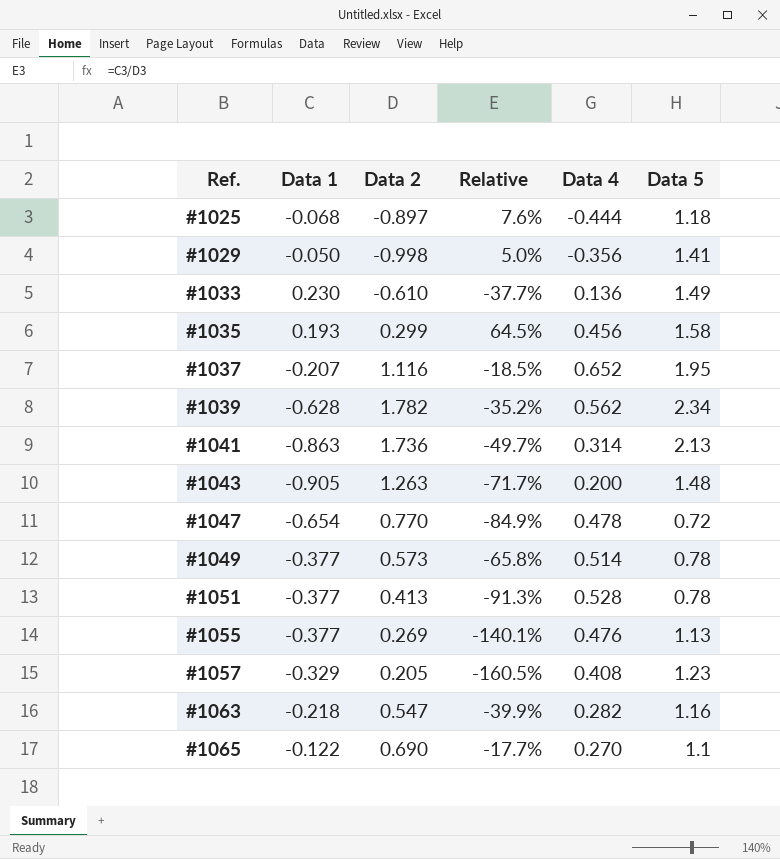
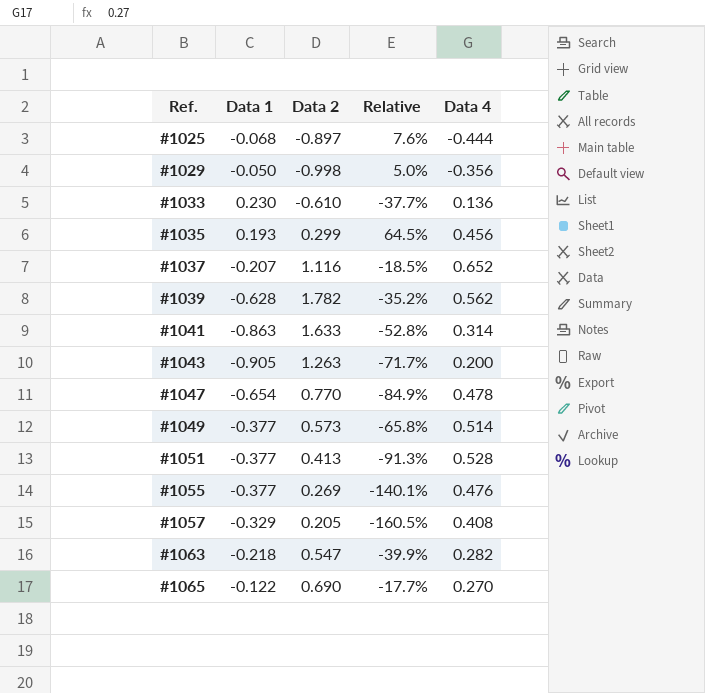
column Data 5 | position: 6 -> none
#1041 | Data 2: 1.736 -> 1.633
#1041 | Relative: -49.7% -> -52.8%

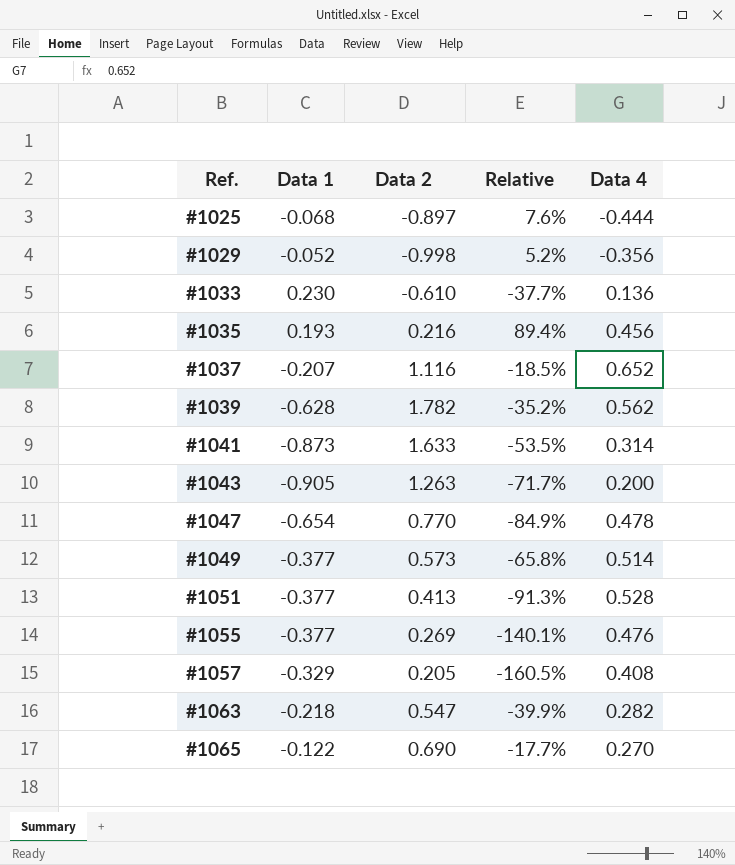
#1029 | Data 1: -0.050 -> -0.052
#1029 | Relative: 5.0% -> 5.2%
#1035 | Data 2: 0.299 -> 0.216
#1035 | Relative: 64.5% -> 89.4%
#1041 | Data 1: -0.863 -> -0.873
#1041 | Relative: -52.8% -> -53.5%

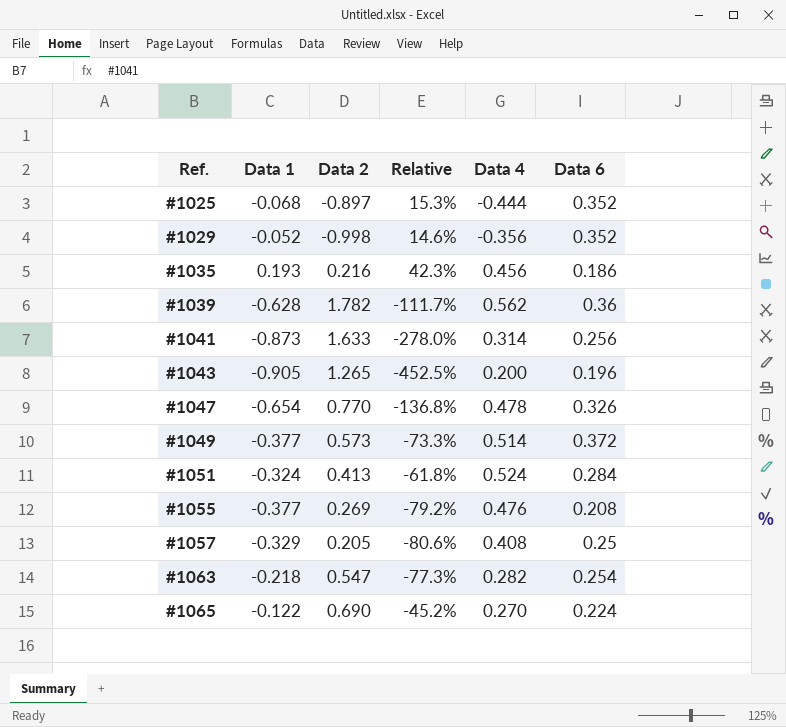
column Relative | formula: [Data 1] / [Data 2] -> [Data 1] / [Data 4]
column Data 6 | position: none -> 6
row #1033: 0.230 | -0.610 | -37.7% | 0.136 -> none
row #1037: -0.207 | 1.116 | -18.5% | 0.652 -> none
#1043 | Data 2: 1.263 -> 1.265
#1051 | Data 1: -0.377 -> -0.324
#1051 | Data 4: 0.528 -> 0.524

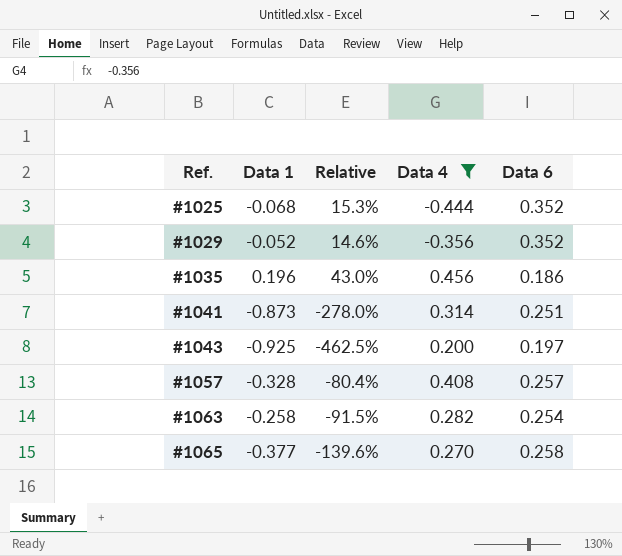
filter: none -> Data 4 <= 0.456
column Data 2 | position: 3 -> none
#1035 | Data 1: 0.193 -> 0.196
#1035 | Relative: 42.3% -> 43.0%
#1041 | Data 6: 0.256 -> 0.251
#1043 | Data 1: -0.905 -> -0.925
#1043 | Relative: -452.5% -> -462.5%
#1043 | Data 6: 0.196 -> 0.197
#1057 | Data 1: -0.329 -> -0.328
#1057 | Relative: -80.6% -> -80.4%
#1057 | Data 6: 0.25 -> 0.257
#1063 | Data 1: -0.218 -> -0.258
#1063 | Relative: -77.3% -> -91.5%
#1065 | Data 1: -0.122 -> -0.377
#1065 | Relative: -45.2% -> -139.6%
#1065 | Data 6: 0.224 -> 0.258

